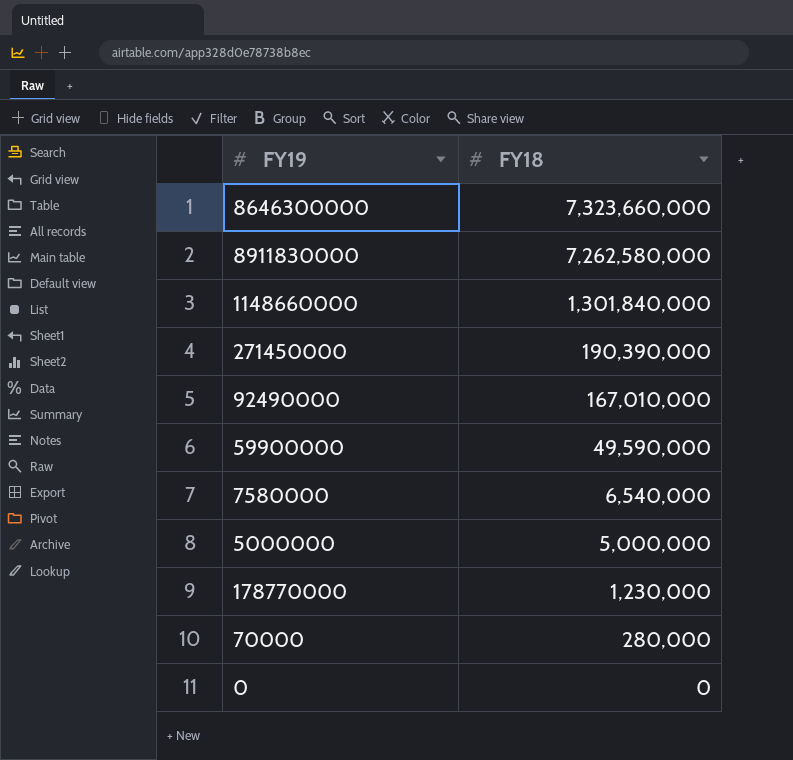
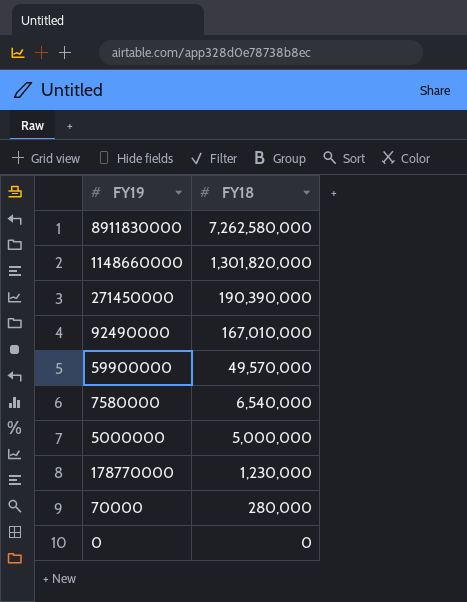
row 8646300000: 7,323,660,000 -> none
1148660000 | FY18: 1,301,840,000 -> 1,301,820,000
59900000 | FY18: 49,590,000 -> 49,570,000

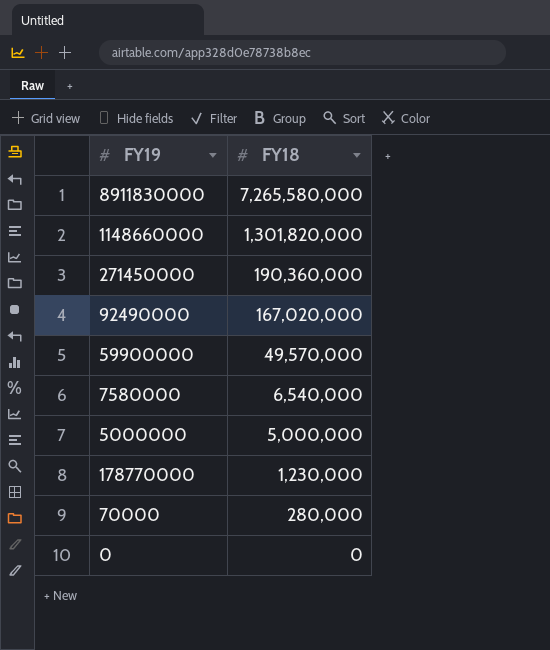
8911830000 | FY18: 7,262,580,000 -> 7,265,580,000
271450000 | FY18: 190,390,000 -> 190,360,000
92490000 | FY18: 167,010,000 -> 167,020,000

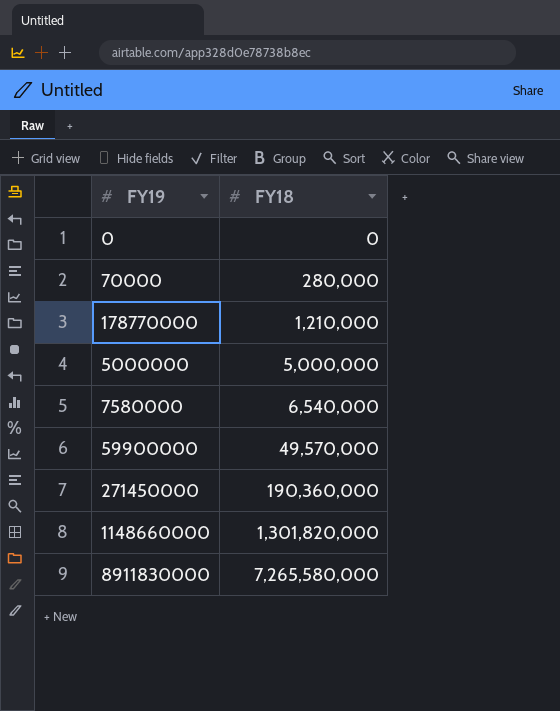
row order: FY18 descending -> FY18 ascending
row 92490000: 167,020,000 -> none
178770000 | FY18: 1,230,000 -> 1,210,000

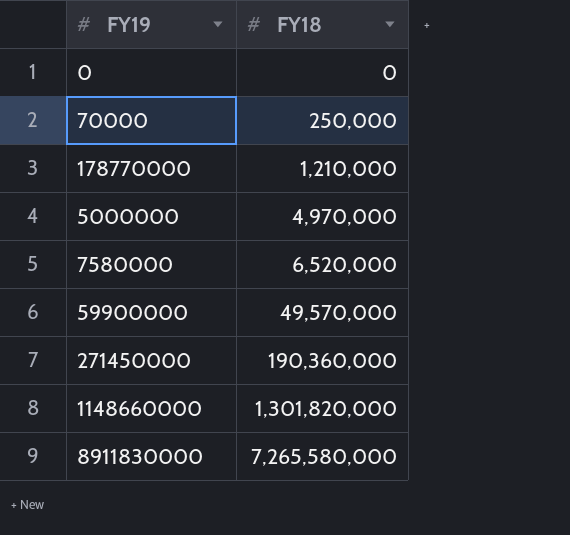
70000 | FY18: 280,000 -> 250,000
5000000 | FY18: 5,000,000 -> 4,970,000
7580000 | FY18: 6,540,000 -> 6,520,000

